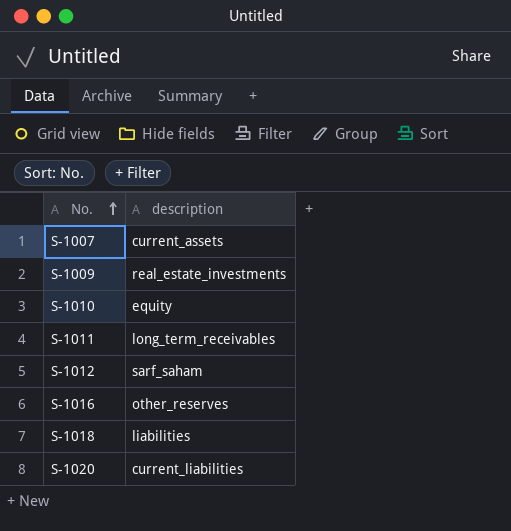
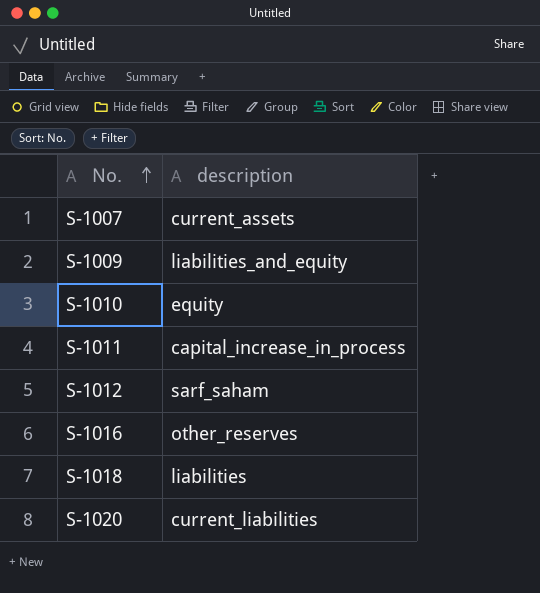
S-1009 | description: real_estate_investments -> liabilities_and_equity
S-1011 | description: long_term_receivables -> capital_increase_in_process

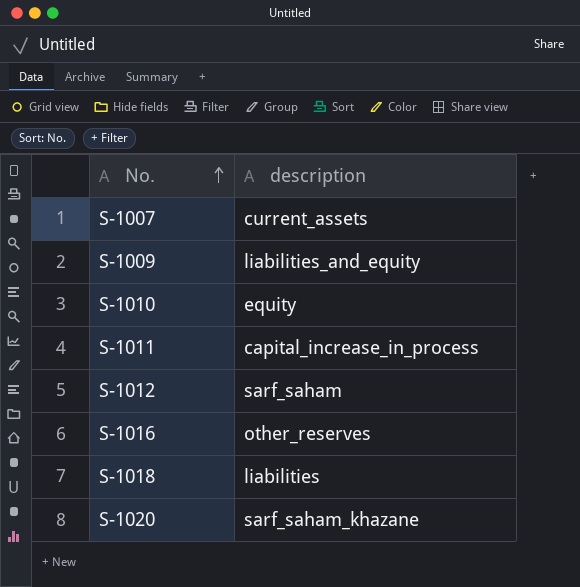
S-1020 | description: current_liabilities -> sarf_saham_khazane

